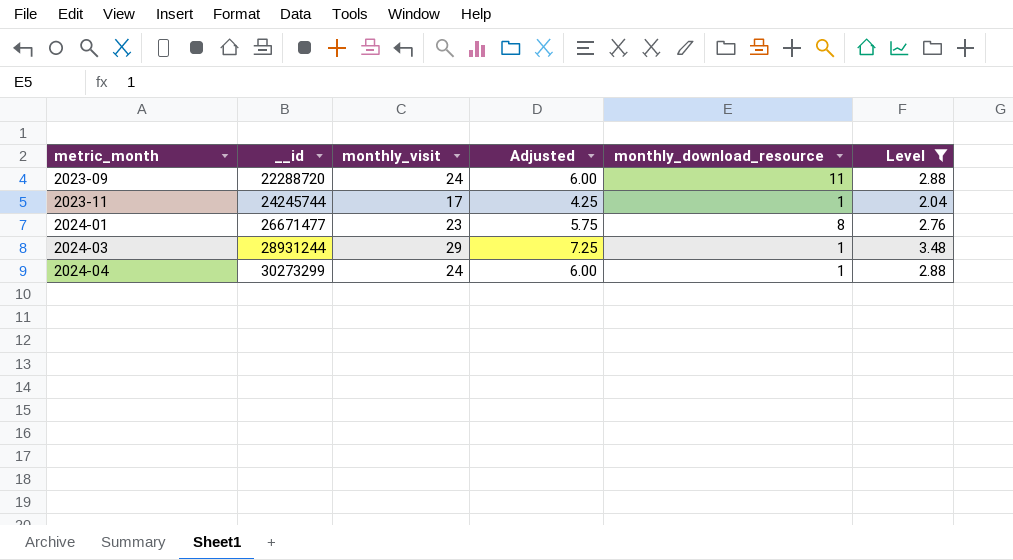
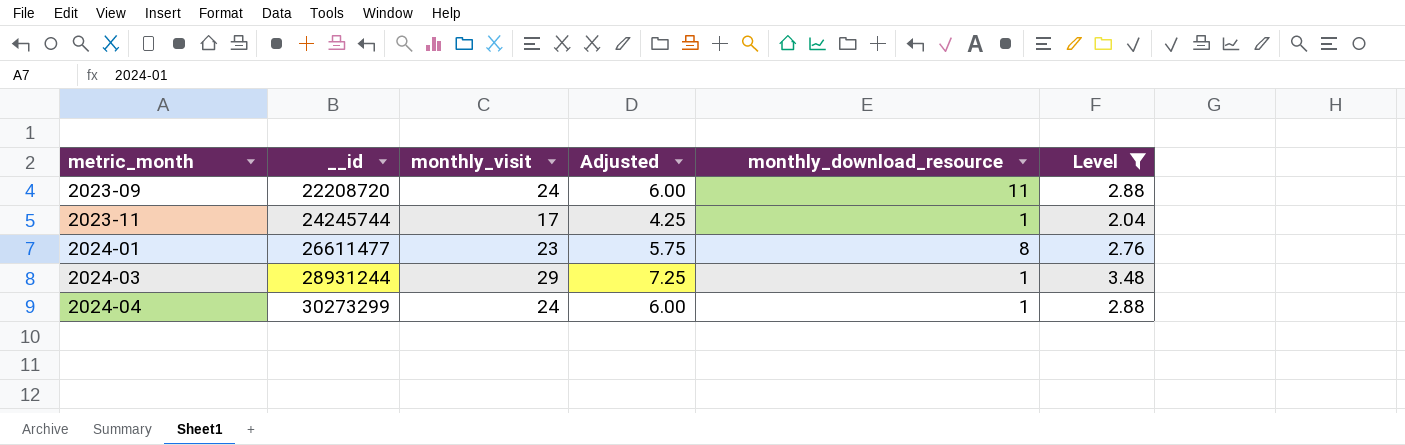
2023-09 | __id: 22288720 -> 22208720
2024-01 | __id: 26671477 -> 26611477

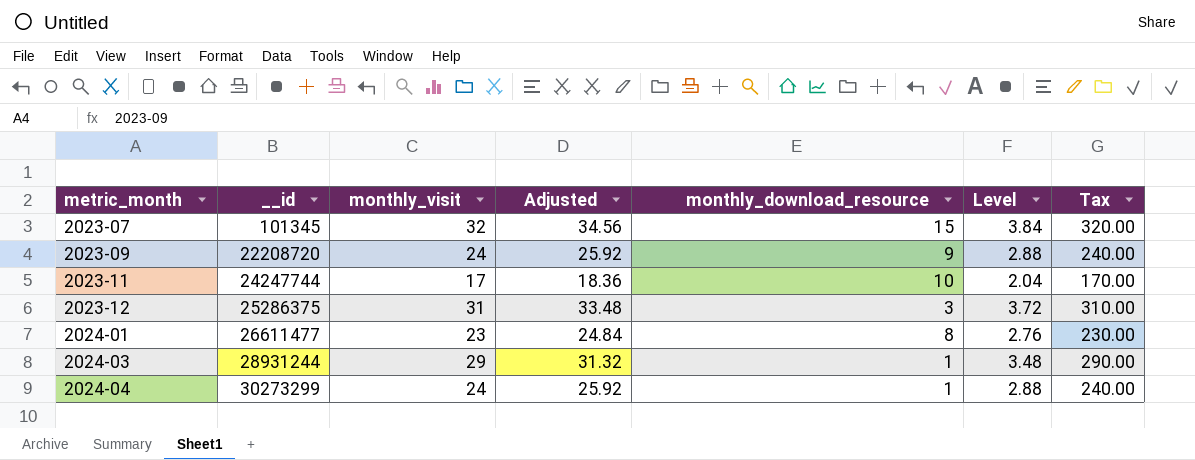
filter: Level <= 3.48 -> none
column Adjusted | formula: [monthly_visit] * 0.25 -> [monthly_visit] * 1.08
column Tax | formula: none -> [monthly_visit] * 10
2023-09 | monthly_download_resource: 11 -> 9
2023-11 | __id: 24245744 -> 24247744
2023-11 | monthly_download_resource: 1 -> 10

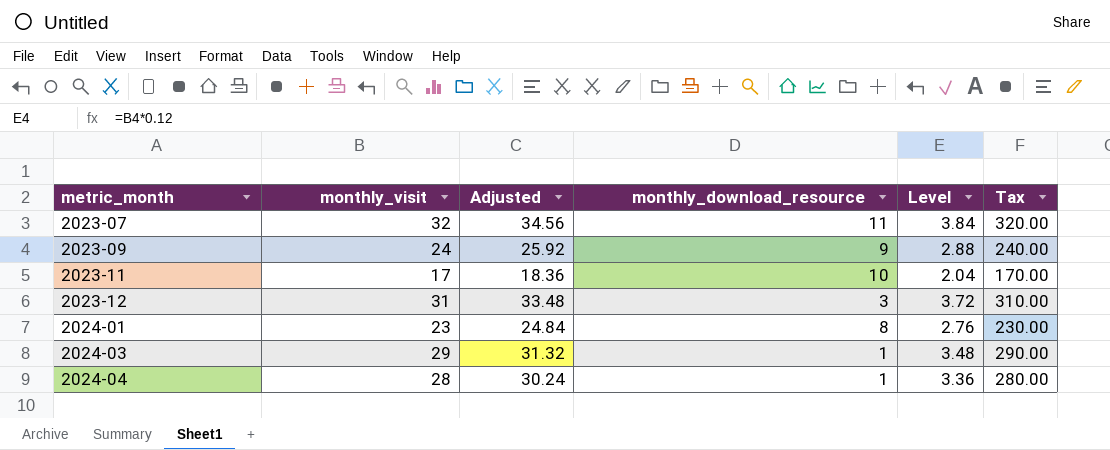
column __id | position: 2 -> none
2023-07 | monthly_download_resource: 15 -> 11
2024-04 | monthly_visit: 24 -> 28
2024-04 | Adjusted: 25.92 -> 30.24
2024-04 | Level: 2.88 -> 3.36
2024-04 | Tax: 240.00 -> 280.00

